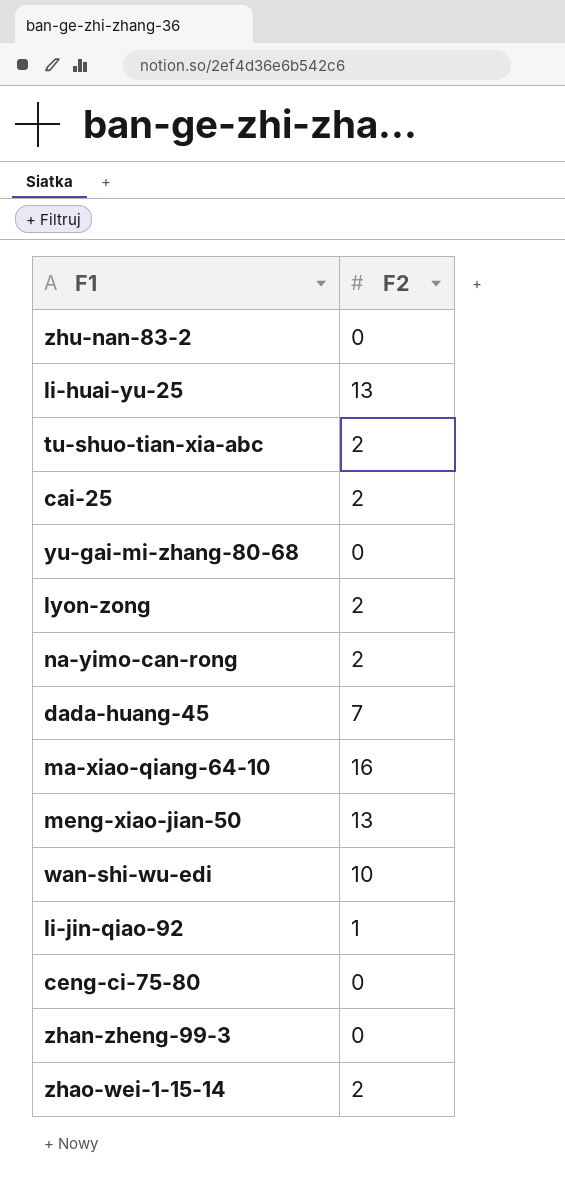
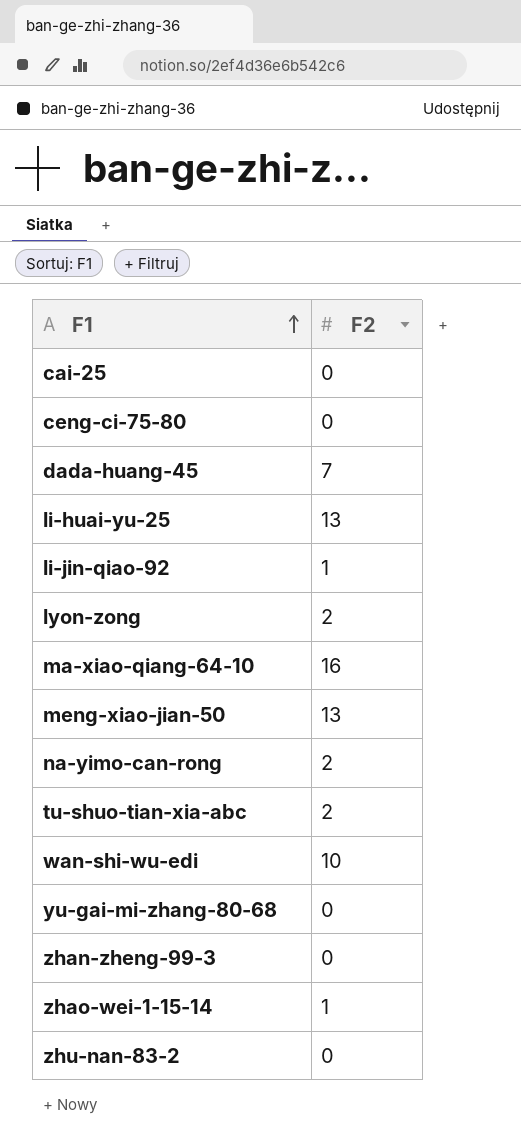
row order: none -> F1 ascending
cai-25 | F2: 2 -> 0
zhao-wei-1-15-14 | F2: 2 -> 1

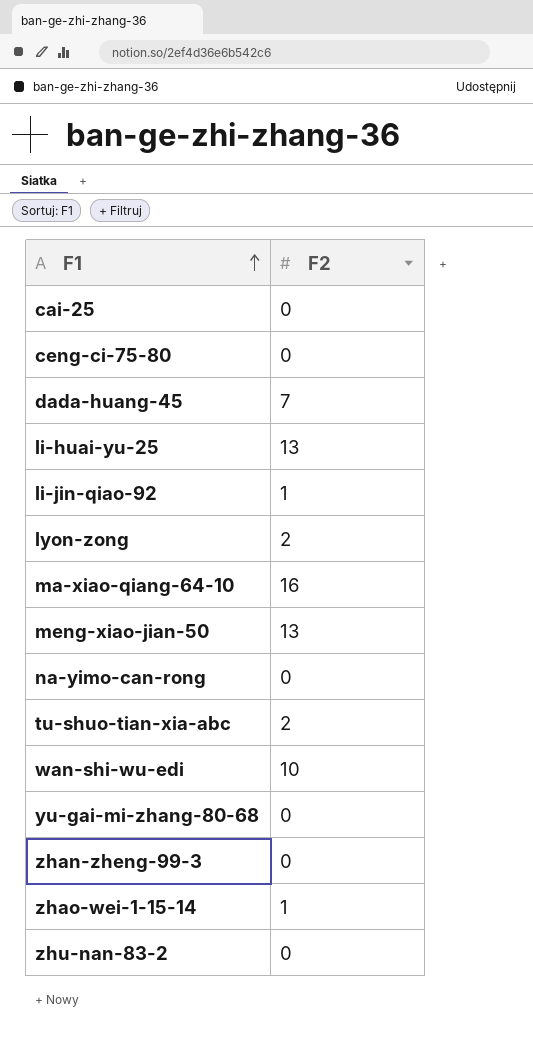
na-yimo-can-rong | F2: 2 -> 0

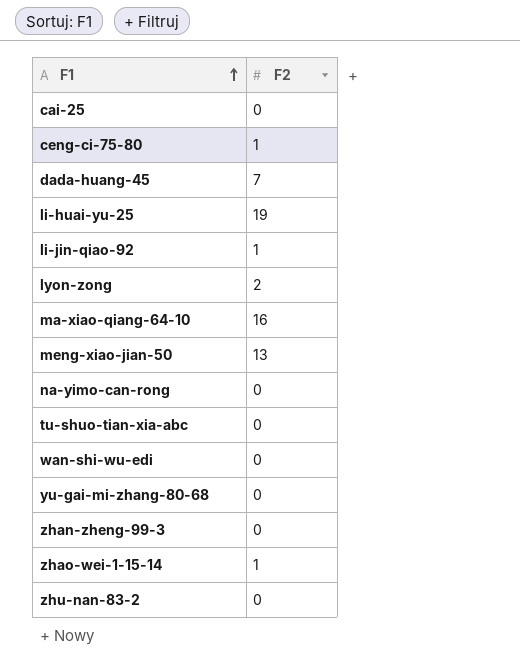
ceng-ci-75-80 | F2: 0 -> 1
li-huai-yu-25 | F2: 13 -> 19
tu-shuo-tian-xia-abc | F2: 2 -> 0
wan-shi-wu-edi | F2: 10 -> 0

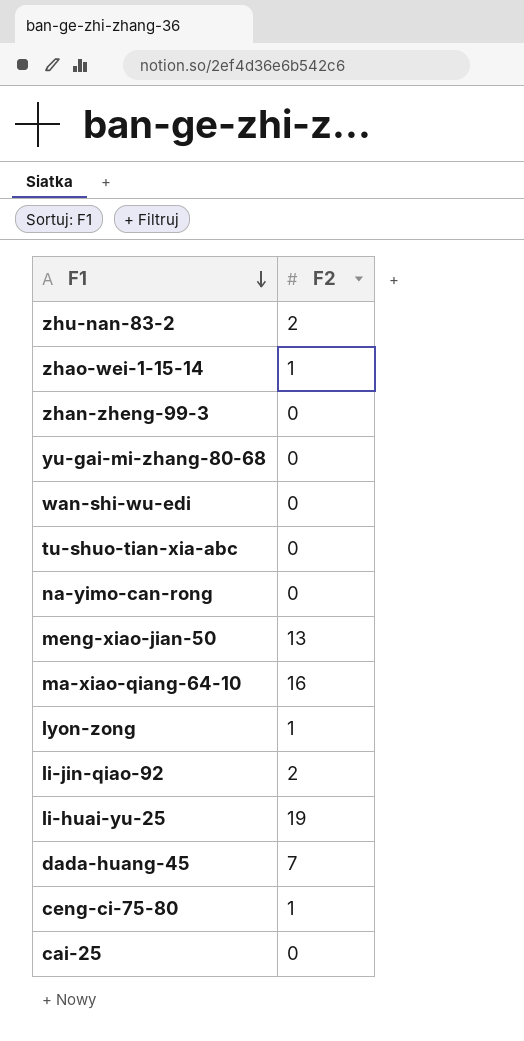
row order: F1 ascending -> F1 descending
zhu-nan-83-2 | F2: 0 -> 2
lyon-zong | F2: 2 -> 1
li-jin-qiao-92 | F2: 1 -> 2

